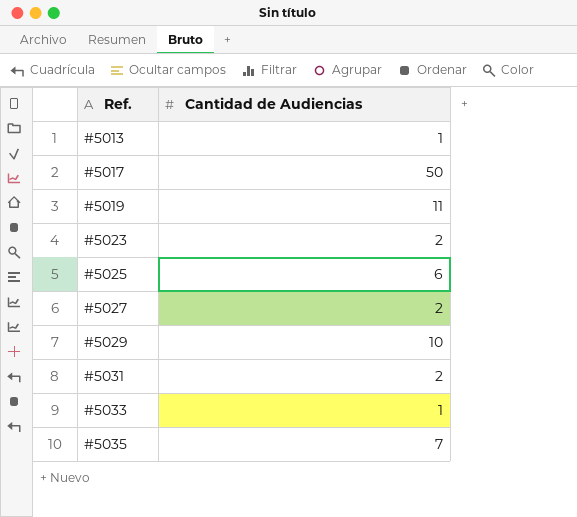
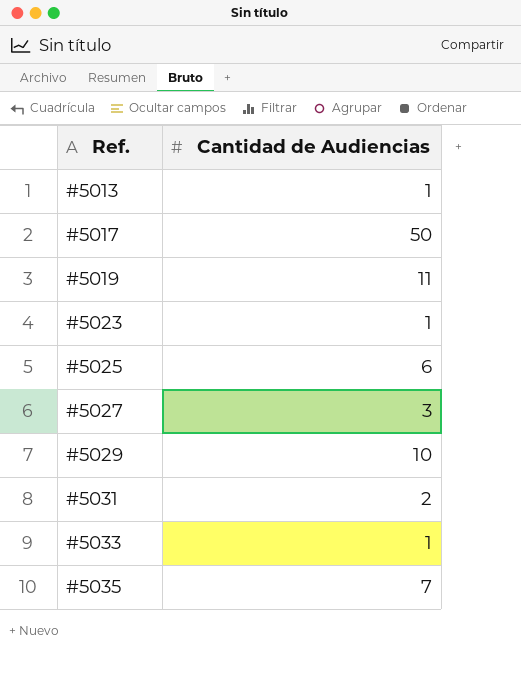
#5023 | Cantidad de Audiencias: 2 -> 1
#5027 | Cantidad de Audiencias: 2 -> 3

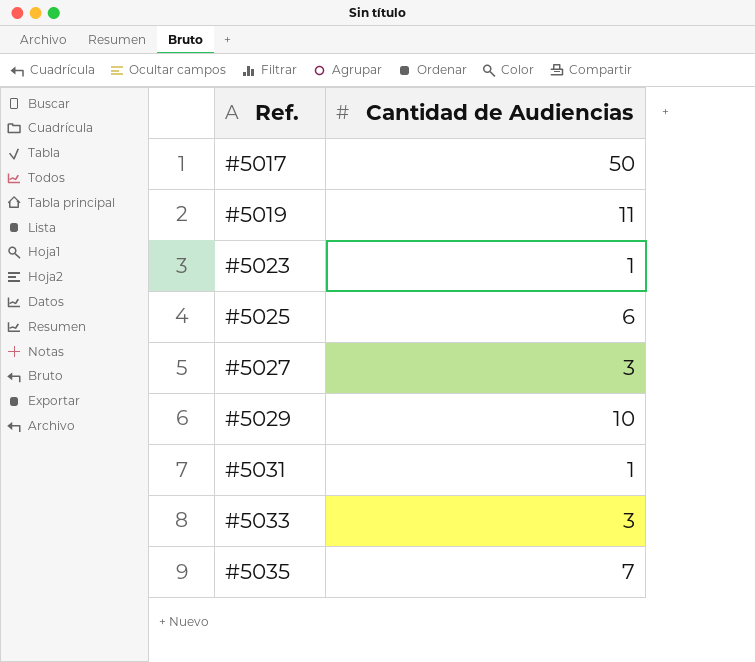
row #5013: 1 -> none
#5031 | Cantidad de Audiencias: 2 -> 1
#5033 | Cantidad de Audiencias: 1 -> 3

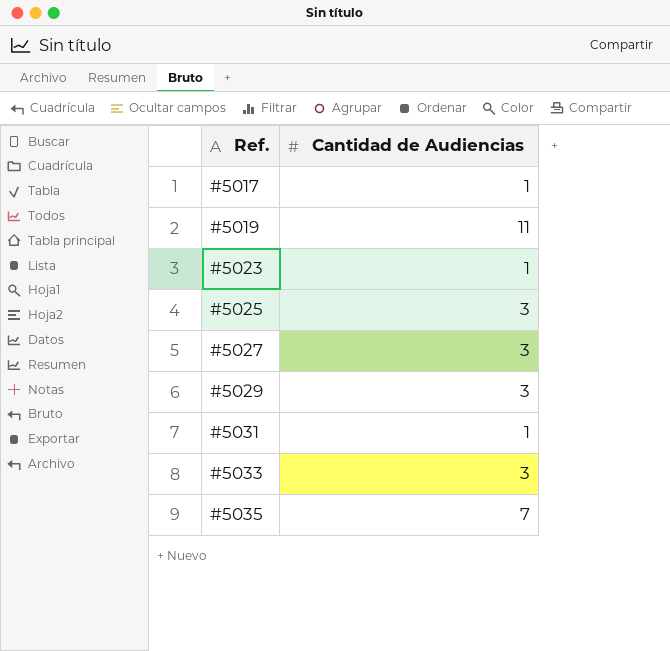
#5017 | Cantidad de Audiencias: 50 -> 1
#5025 | Cantidad de Audiencias: 6 -> 3
#5029 | Cantidad de Audiencias: 10 -> 3

